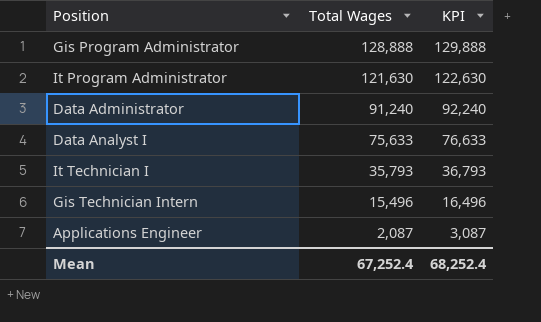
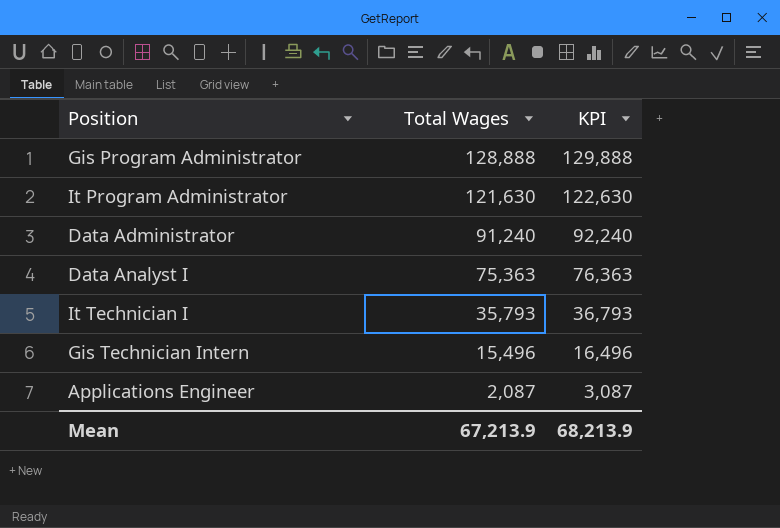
Data Analyst I | Total Wages: 75,633 -> 75,363
Data Analyst I | KPI: 76,633 -> 76,363
Mean | Total Wages: 67,252.4 -> 67,213.9
Mean | KPI: 68,252.4 -> 68,213.9

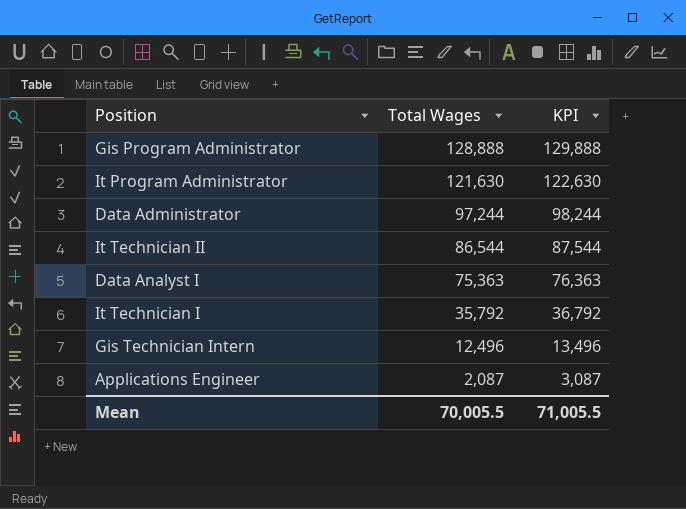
Data Administrator | Total Wages: 91,240 -> 97,244
Data Administrator | KPI: 92,240 -> 98,244
row It Technician II: none -> 86,544 | 87,544
It Technician I | Total Wages: 35,793 -> 35,792
It Technician I | KPI: 36,793 -> 36,792
Gis Technician Intern | Total Wages: 15,496 -> 12,496
Gis Technician Intern | KPI: 16,496 -> 13,496
Mean | Total Wages: 67,213.9 -> 70,005.5
Mean | KPI: 68,213.9 -> 71,005.5

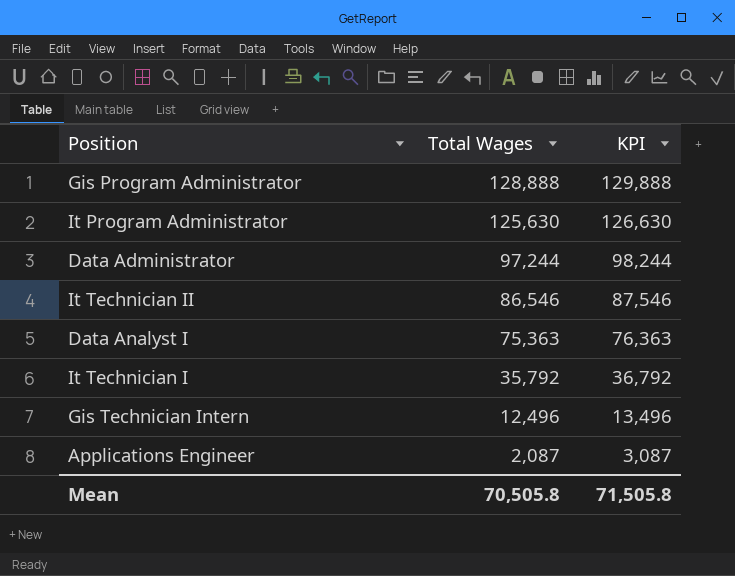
It Program Administrator | Total Wages: 121,630 -> 125,630
It Program Administrator | KPI: 122,630 -> 126,630
It Technician II | Total Wages: 86,544 -> 86,546
It Technician II | KPI: 87,544 -> 87,546
Mean | Total Wages: 70,005.5 -> 70,505.8
Mean | KPI: 71,005.5 -> 71,505.8

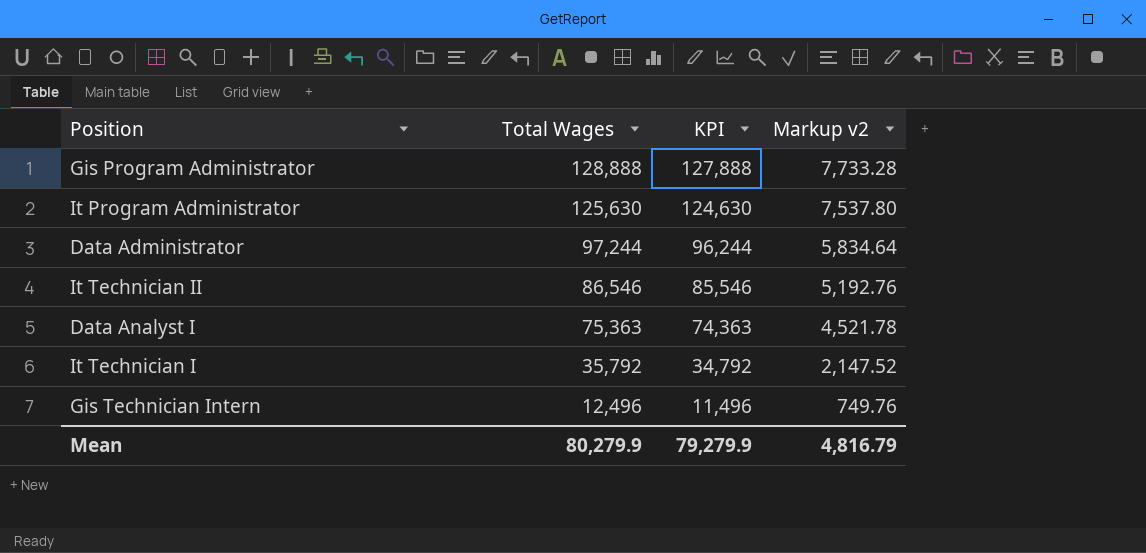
column KPI | formula: [Total Wages] + 1000 -> [Total Wages] - 1000
column Markup v2 | formula: none -> [Total Wages] * 0.06
row Applications Engineer: 2,087 | 3,087 -> none
Mean | Total Wages: 70,505.8 -> 80,279.9
Mean | KPI: 71,505.8 -> 79,279.9

